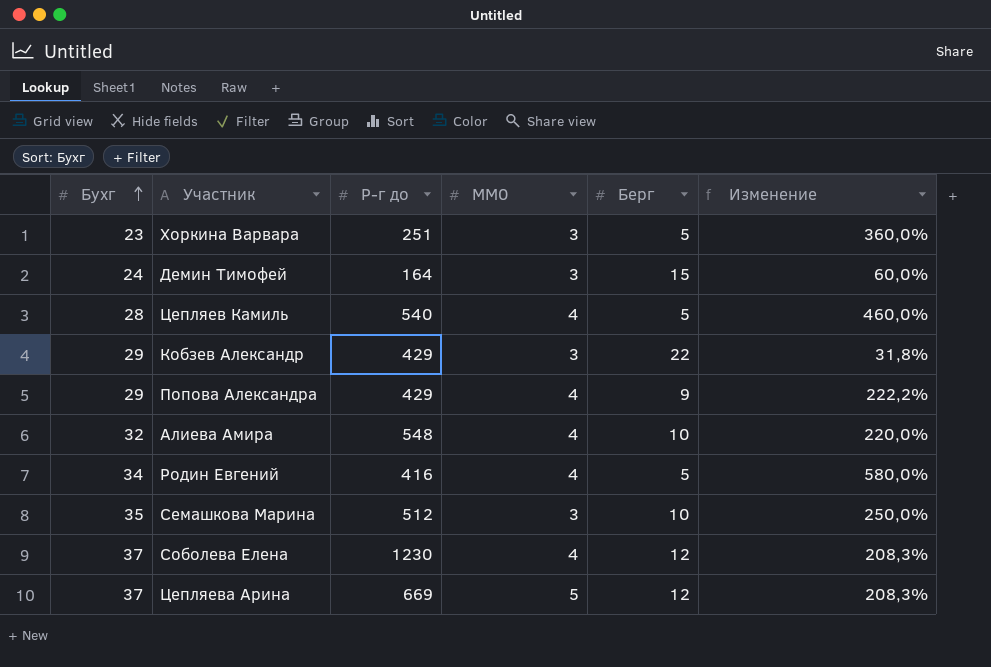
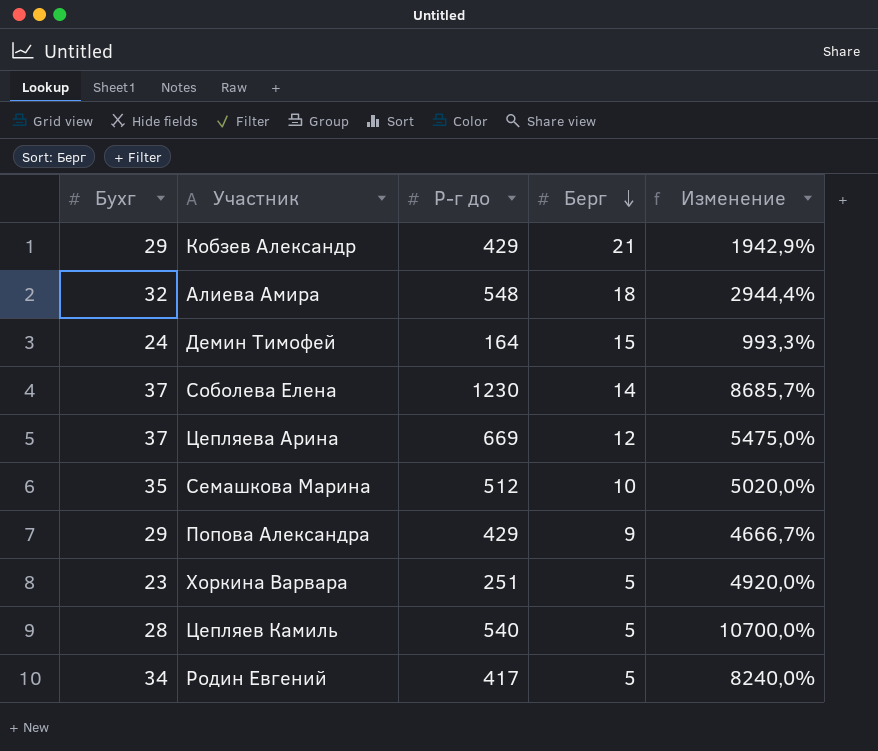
row order: Бухг ascending -> Берг descending
column MM0 | position: 4 -> none
column Изменение | formula: ([Бухг] - [Берг]) / [Берг] -> ([Р-г до] - [Берг]) / [Берг]
Кобзев Александр | Берг: 22 -> 21
Алиева Амира | Берг: 10 -> 18
Соболева Елена | Берг: 12 -> 14
Родин Евгений | Р-г до: 416 -> 417

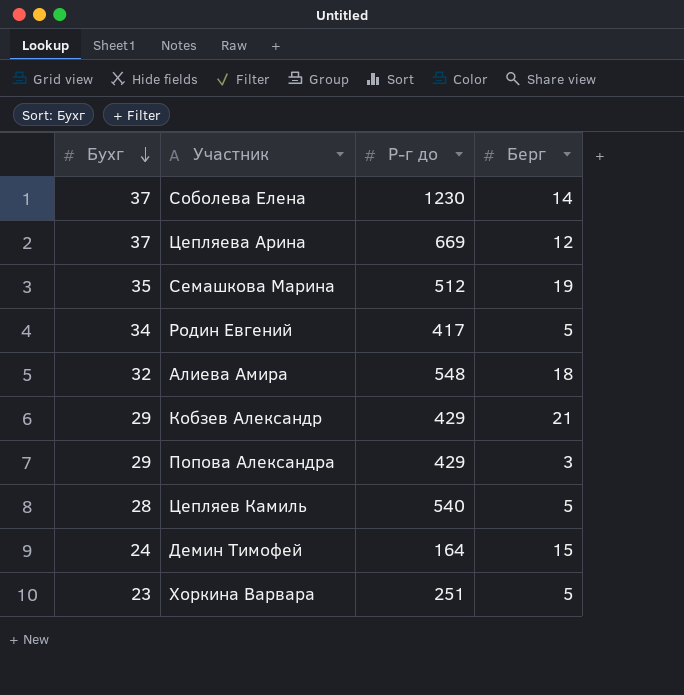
row order: Берг descending -> Бухг descending
column Изменение | formula: ([Р-г до] - [Берг]) / [Берг] -> none
Семашкова Марина | Берг: 10 -> 19
Попова Александра | Берг: 9 -> 3

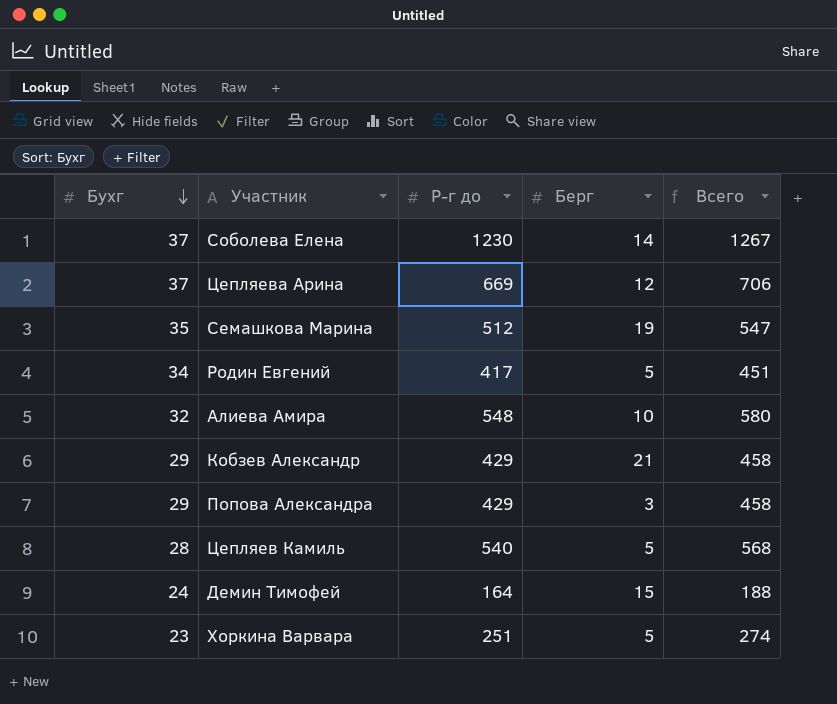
column Всего | formula: none -> [Бухг] + [Р-г до]
Алиева Амира | Берг: 18 -> 10

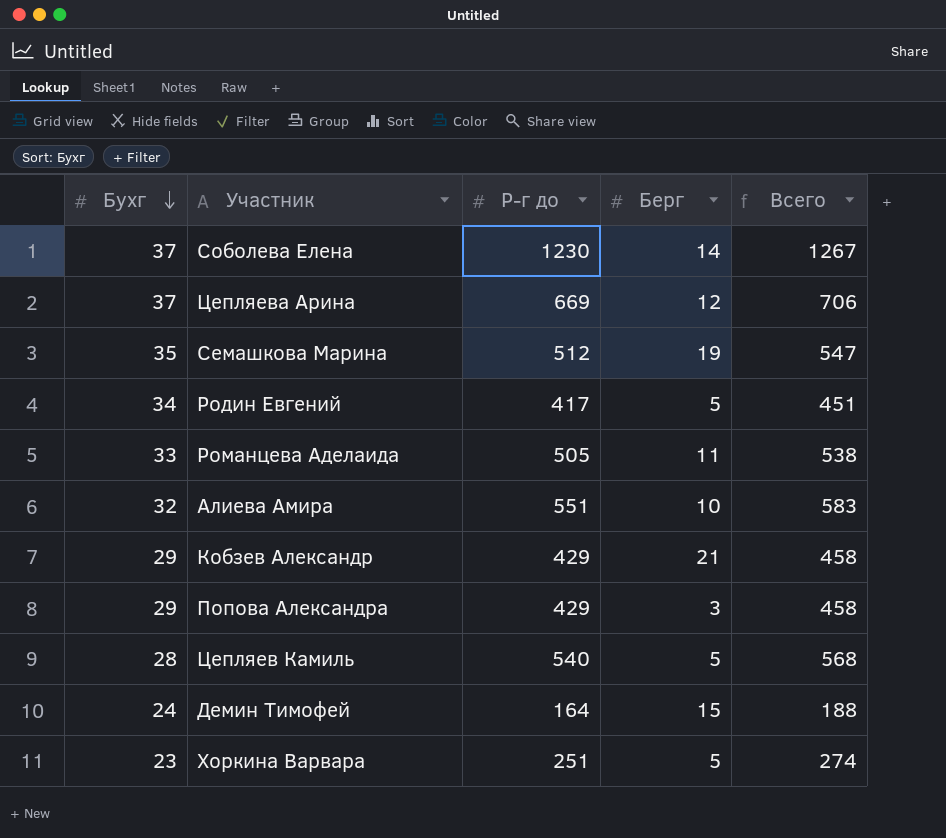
row Романцева Аделаида: none -> 33 | 505 | 11 | 538
Алиева Амира | Р-г до: 548 -> 551
Алиева Амира | Всего: 580 -> 583

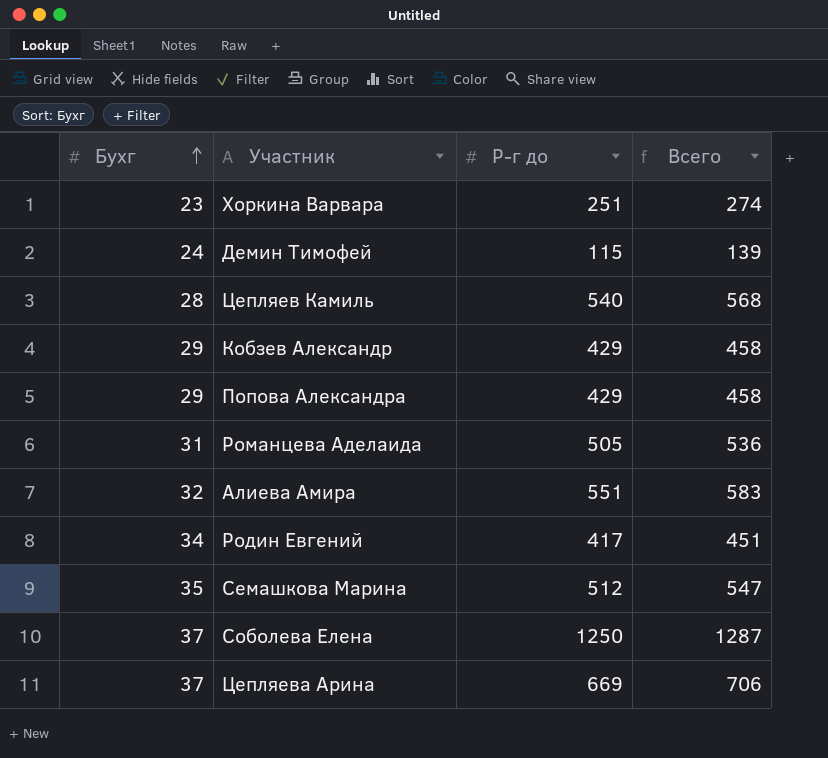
row order: Бухг descending -> Бухг ascending
column Берг | position: 4 -> none
Демин Тимофей | Р-г до: 164 -> 115
Демин Тимофей | Всего: 188 -> 139
Романцева Аделаида | Бухг: 33 -> 31
Романцева Аделаида | Всего: 538 -> 536
Соболева Елена | Р-г до: 1230 -> 1250
Соболева Елена | Всего: 1267 -> 1287

